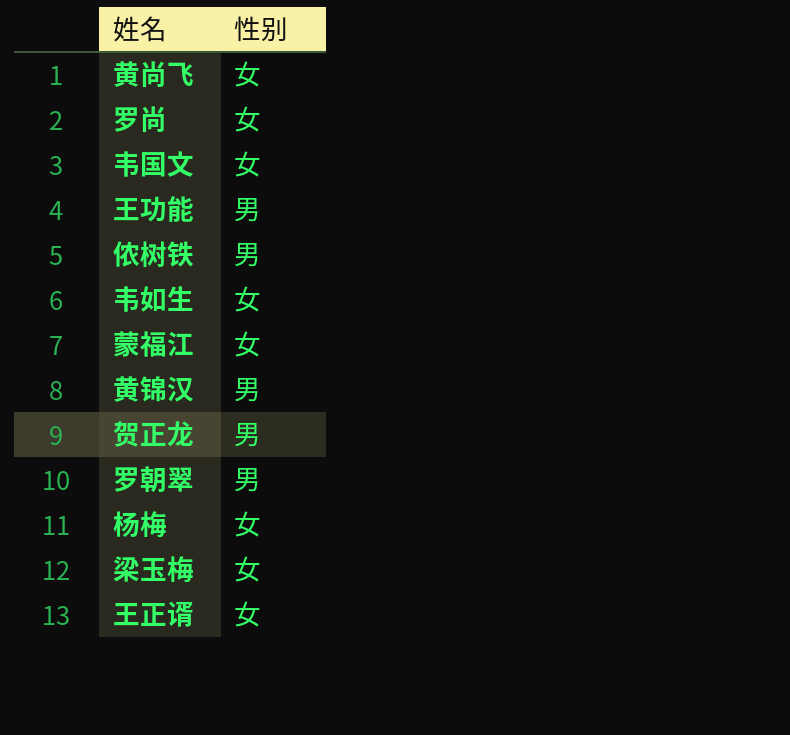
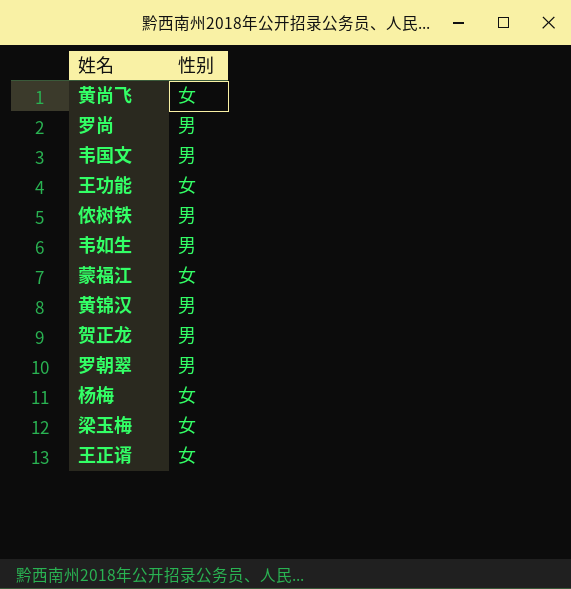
罗尚 | 性别: 女 -> 男
韦国文 | 性别: 女 -> 男
王功能 | 性别: 男 -> 女
韦如生 | 性别: 女 -> 男

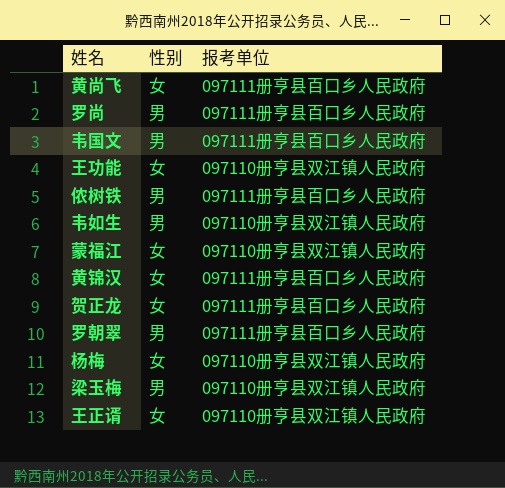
column 报考单位 | position: none -> 3
黄锦汉 | 性别: 男 -> 女
贺正龙 | 性别: 男 -> 女
梁玉梅 | 性别: 女 -> 男

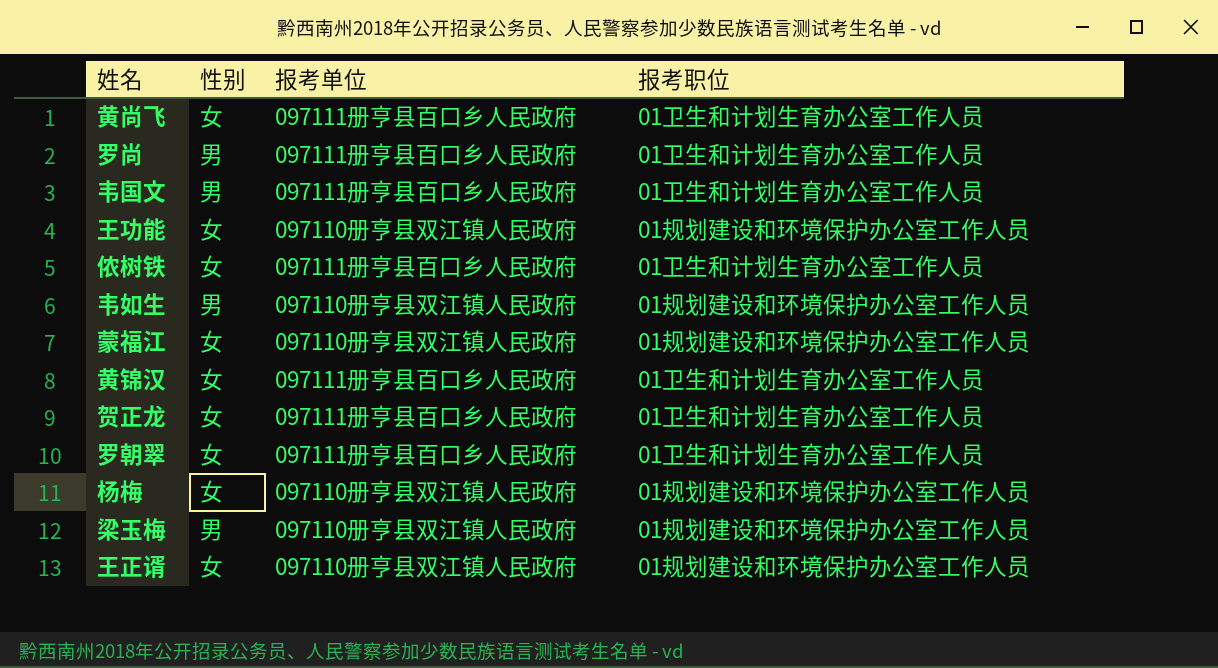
column 报考职位 | position: none -> 4
侬树铁 | 性别: 男 -> 女
罗朝翠 | 性别: 男 -> 女

